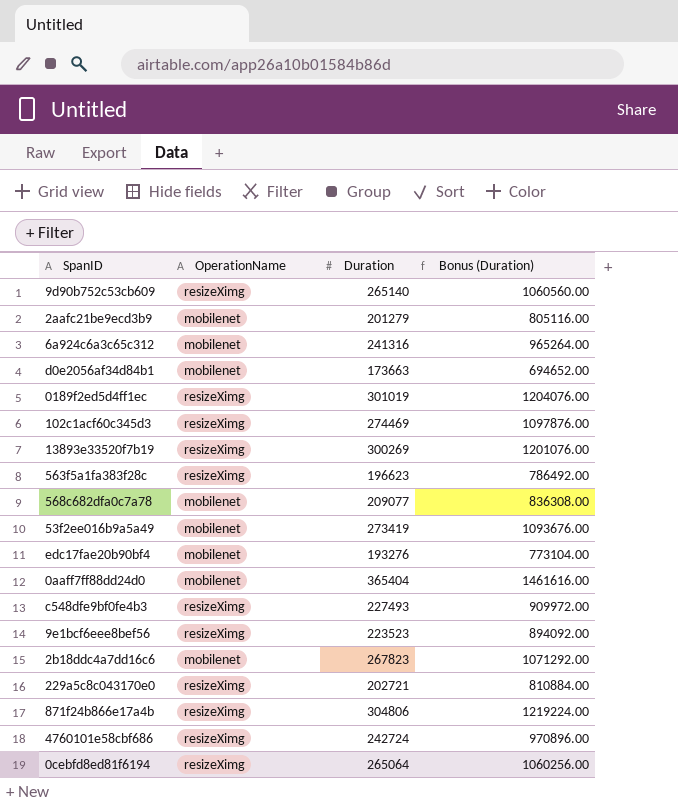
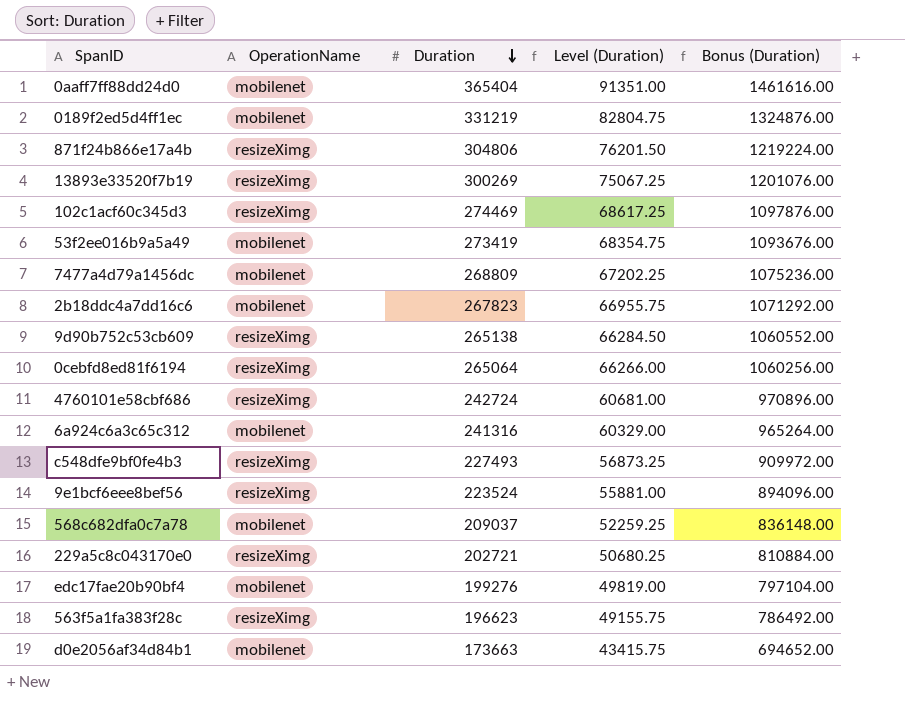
row order: none -> Duration descending
column Level (Duration) | formula: none -> [Duration] * 0.25
row 2aafc21be9ecd3b9: mobilenet | 201279 | 805116.00 -> none
0189f2ed5d4ff1ec | OperationName: resizeXimg -> mobilenet
0189f2ed5d4ff1ec | Duration: 301019 -> 331219
0189f2ed5d4ff1ec | Bonus (Duration): 1204076.00 -> 1324876.00
row 7477a4d79a1456dc: none -> mobilenet | 268809 | 67202.25 | 1075236.00
9d90b752c53cb609 | Duration: 265140 -> 265138
9d90b752c53cb609 | Bonus (Duration): 1060560.00 -> 1060552.00
9e1bcf6eee8bef56 | Duration: 223523 -> 223524
9e1bcf6eee8bef56 | Bonus (Duration): 894092.00 -> 894096.00
568c682dfa0c7a78 | Duration: 209077 -> 209037
568c682dfa0c7a78 | Bonus (Duration): 836308.00 -> 836148.00
edc17fae20b90bf4 | Duration: 193276 -> 199276
edc17fae20b90bf4 | Bonus (Duration): 773104.00 -> 797104.00

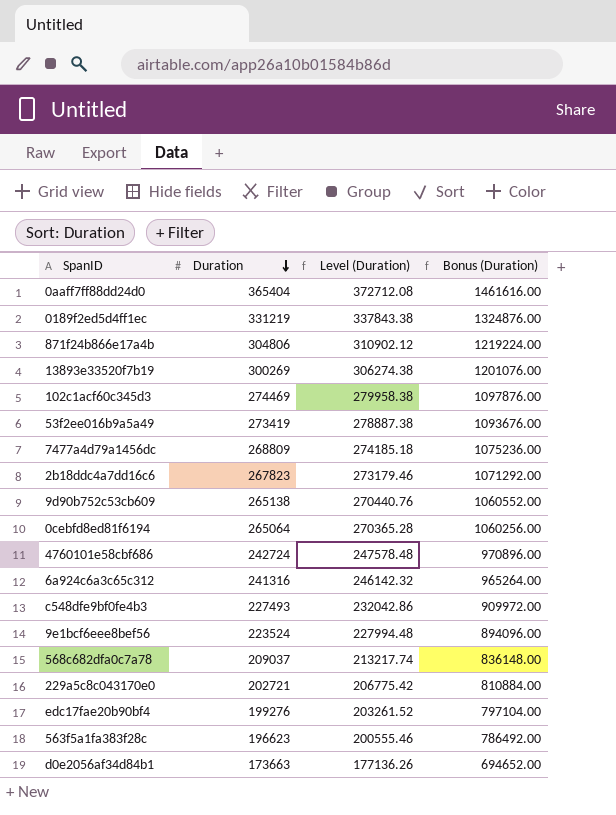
column OperationName | position: 2 -> none
column Level (Duration) | formula: [Duration] * 0.25 -> [Duration] * 1.02

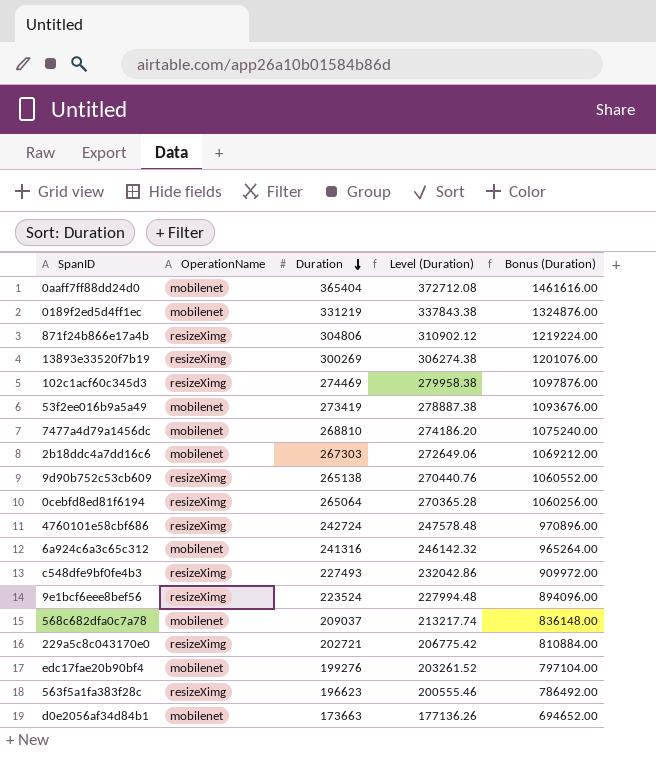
column OperationName | position: none -> 2
7477a4d79a1456dc | Duration: 268809 -> 268810
7477a4d79a1456dc | Level (Duration): 274185.18 -> 274186.20
7477a4d79a1456dc | Bonus (Duration): 1075236.00 -> 1075240.00
2b18ddc4a7dd16c6 | Duration: 267823 -> 267303
2b18ddc4a7dd16c6 | Level (Duration): 273179.46 -> 272649.06
2b18ddc4a7dd16c6 | Bonus (Duration): 1071292.00 -> 1069212.00

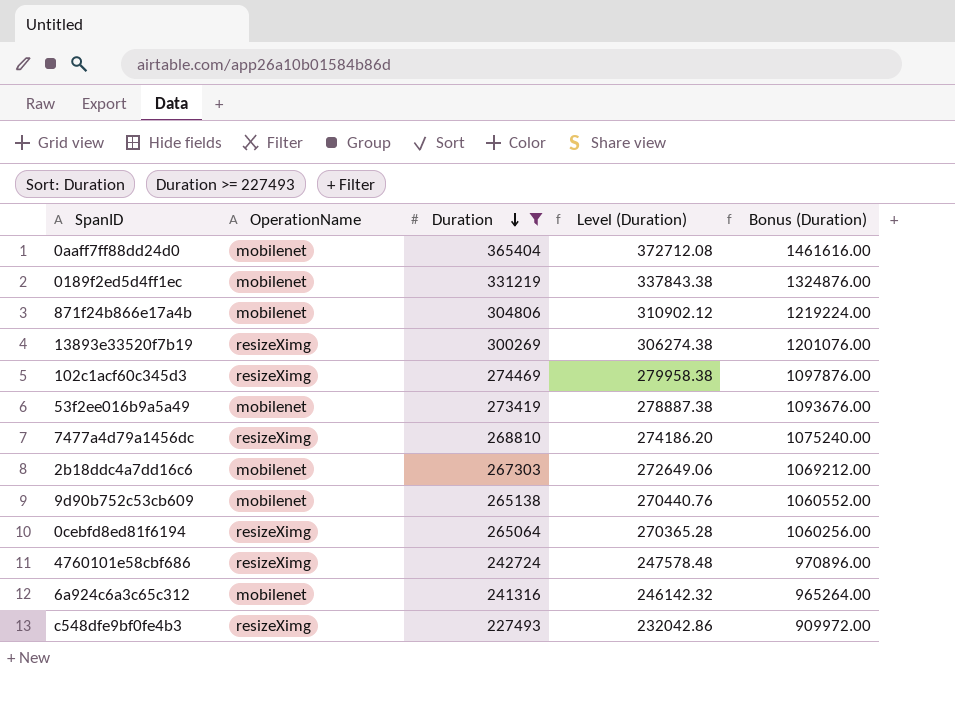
filter: none -> Duration >= 227493
871f24b866e17a4b | OperationName: resizeXimg -> mobilenet
7477a4d79a1456dc | OperationName: mobilenet -> resizeXimg
9d90b752c53cb609 | OperationName: resizeXimg -> mobilenet

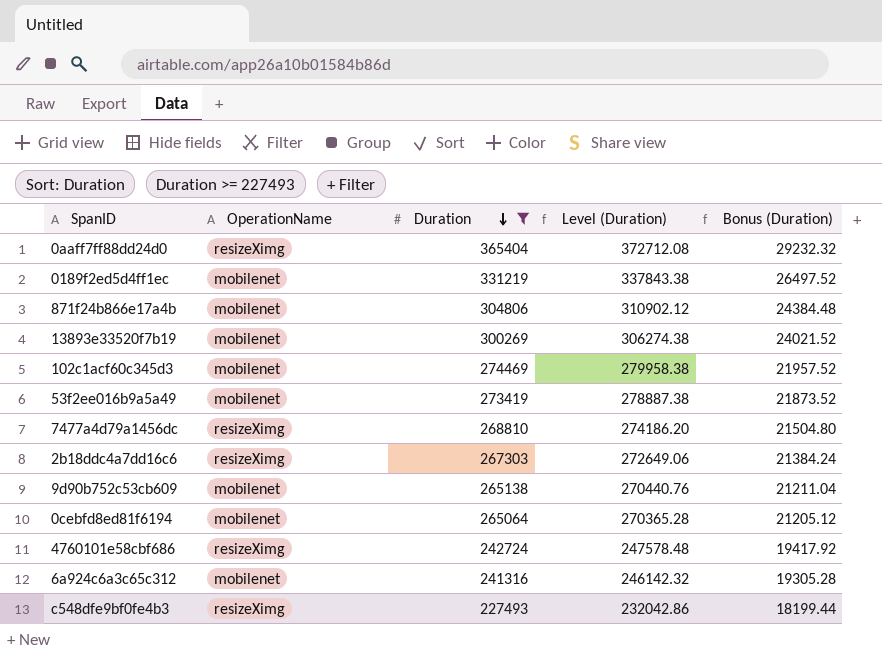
column Bonus (Duration) | formula: [Duration] * 4 -> [Duration] * 0.08
0aaff7ff88dd24d0 | OperationName: mobilenet -> resizeXimg
13893e33520f7b19 | OperationName: resizeXimg -> mobilenet
102c1acf60c345d3 | OperationName: resizeXimg -> mobilenet
2b18ddc4a7dd16c6 | OperationName: mobilenet -> resizeXimg
0cebfd8ed81f6194 | OperationName: resizeXimg -> mobilenet

